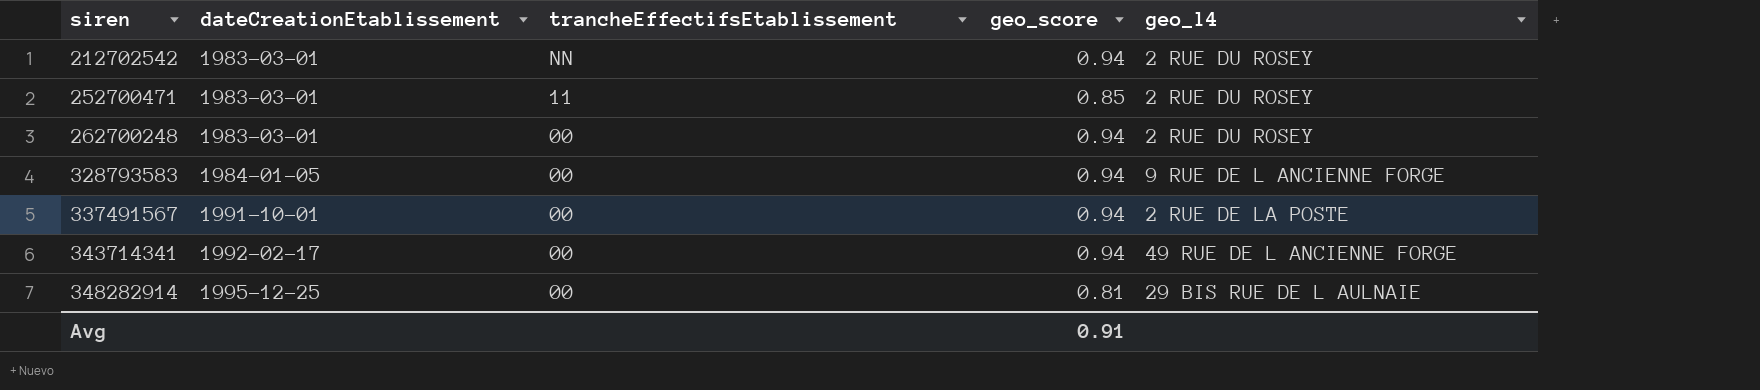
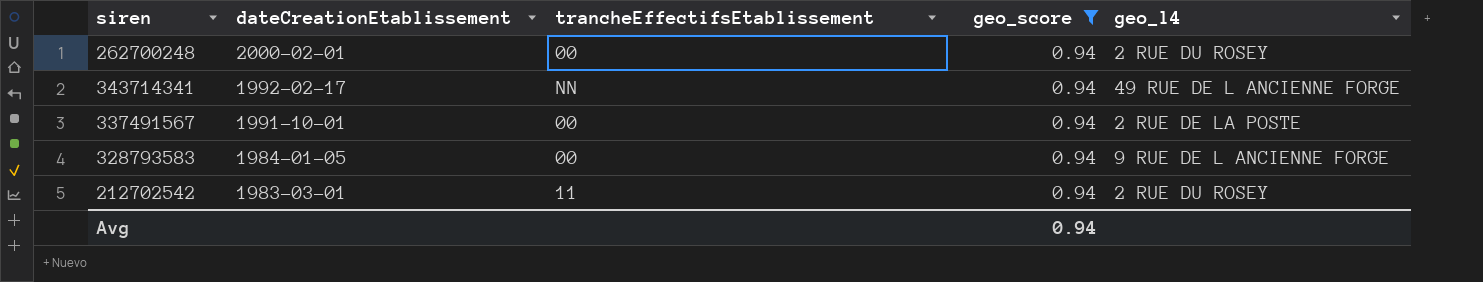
filter: none -> geo_score = 0.94
row order: siren ascending -> dateCreationEtablissement descending
262700248 | dateCreationEtablissement: 1983-03-01 -> 2000-02-01
343714341 | trancheEffectifsEtablissement: 00 -> NN
212702542 | trancheEffectifsEtablissement: NN -> 11
Avg | geo_score: 0.91 -> 0.94

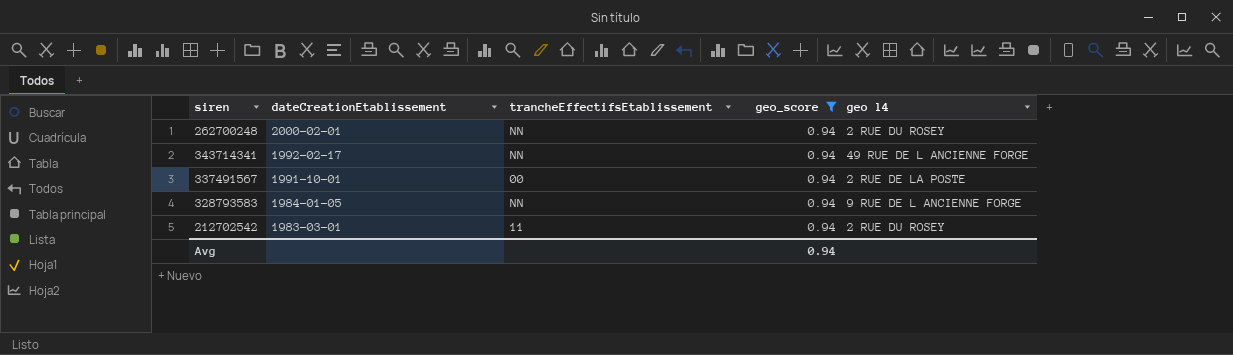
column name: geo_l4 -> geo l4
262700248 | trancheEffectifsEtablissement: 00 -> NN
328793583 | trancheEffectifsEtablissement: 00 -> NN

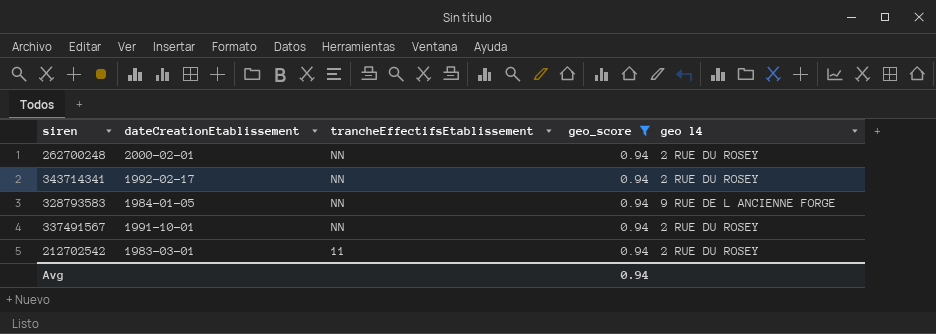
row order: dateCreationEtablissement descending -> trancheEffectifsEtablissement descending
343714341 | geo l4: 49 RUE DE L ANCIENNE FORGE -> 2 RUE DU ROSEY
337491567 | trancheEffectifsEtablissement: 00 -> NN
337491567 | geo l4: 2 RUE DE LA POSTE -> 2 RUE DU ROSEY

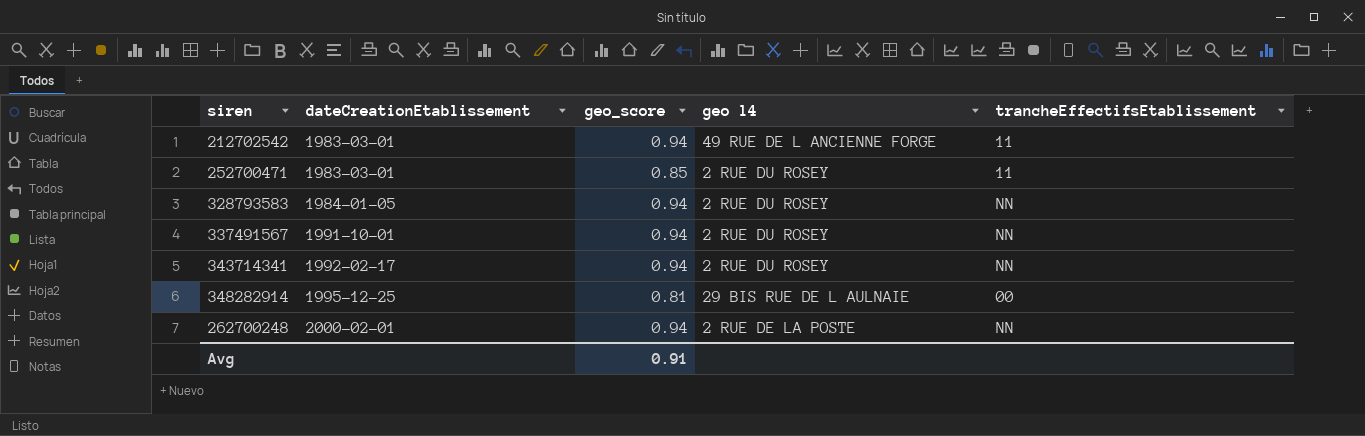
filter: geo_score = 0.94 -> none
row order: trancheEffectifsEtablissement descending -> dateCreationEtablissement ascending
column trancheEffectifsEtablissement | position: 3 -> 5
212702542 | geo l4: 2 RUE DU ROSEY -> 49 RUE DE L ANCIENNE FORGE
328793583 | geo l4: 9 RUE DE L ANCIENNE FORGE -> 2 RUE DU ROSEY
262700248 | geo l4: 2 RUE DU ROSEY -> 2 RUE DE LA POSTE
Avg | geo_score: 0.94 -> 0.91

